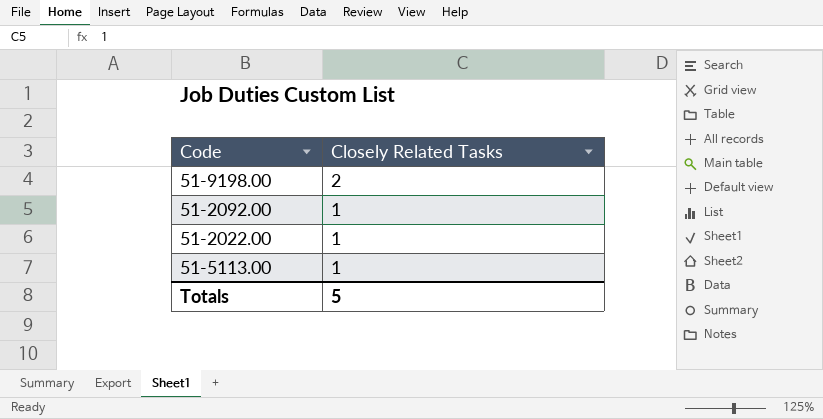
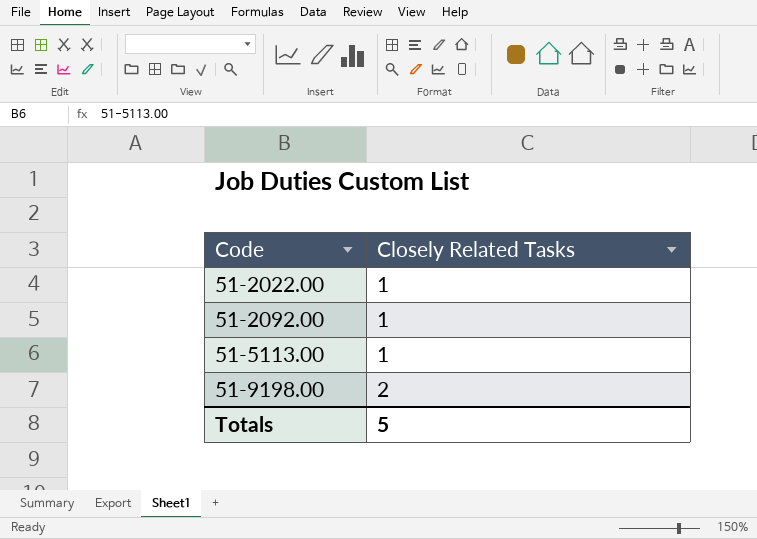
row order: Closely Related Tasks descending -> Code ascending

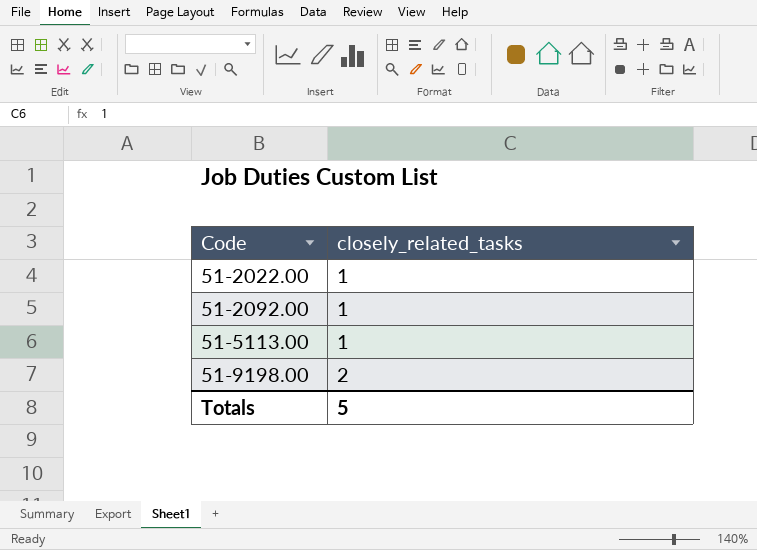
column name: Closely Related Tasks -> closely_related_tasks

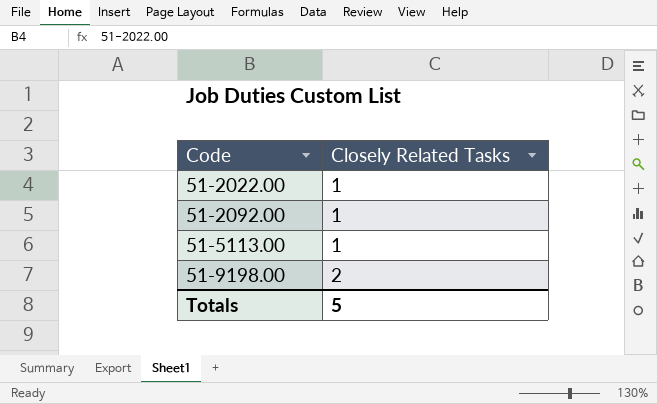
column name: closely_related_tasks -> Closely Related Tasks

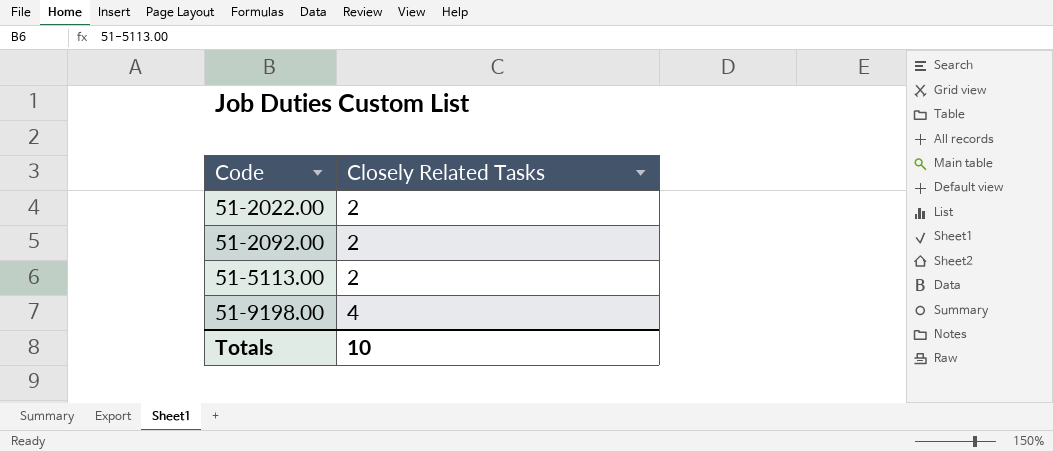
51-2022.00 | Closely Related Tasks: 1 -> 2
51-2092.00 | Closely Related Tasks: 1 -> 2
51-5113.00 | Closely Related Tasks: 1 -> 2
51-9198.00 | Closely Related Tasks: 2 -> 4
Totals | Closely Related Tasks: 5 -> 10

